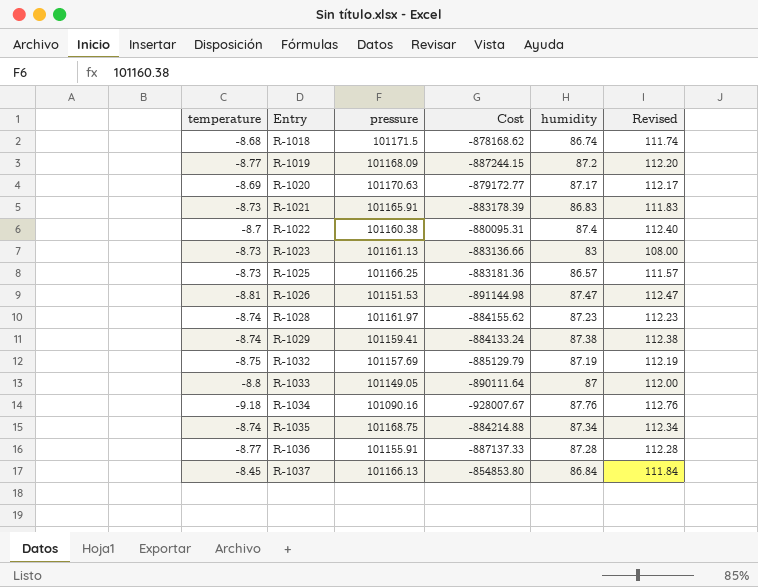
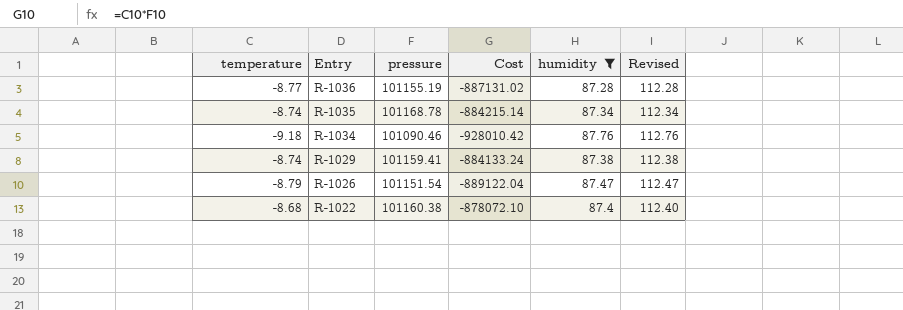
filter: none -> humidity >= 87.28
row order: Entry ascending -> Entry descending
R-1036 | pressure: 101155.91 -> 101155.19
R-1036 | Cost: -887137.33 -> -887131.02
R-1035 | pressure: 101168.75 -> 101168.78
R-1035 | Cost: -884214.88 -> -884215.14
R-1034 | pressure: 101090.16 -> 101090.46
R-1034 | Cost: -928007.67 -> -928010.42
R-1026 | temperature: -8.81 -> -8.79
R-1026 | pressure: 101151.53 -> 101151.54
R-1026 | Cost: -891144.98 -> -889122.04
R-1022 | temperature: -8.7 -> -8.68
R-1022 | Cost: -880095.31 -> -878072.10

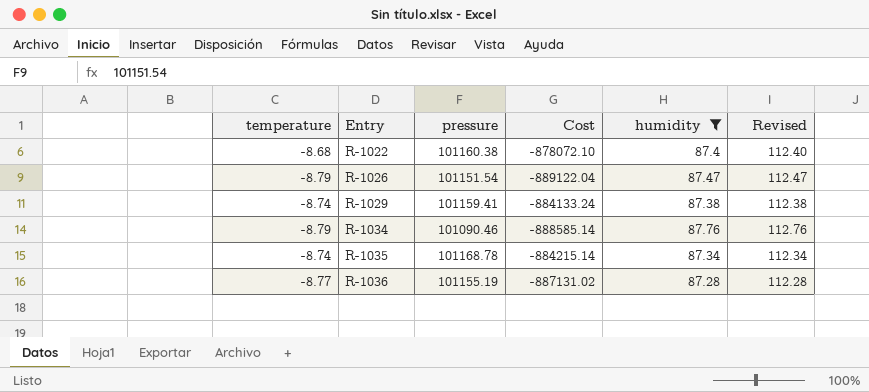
row order: Entry descending -> Entry ascending
R-1034 | temperature: -9.18 -> -8.79
R-1034 | Cost: -928010.42 -> -888585.14

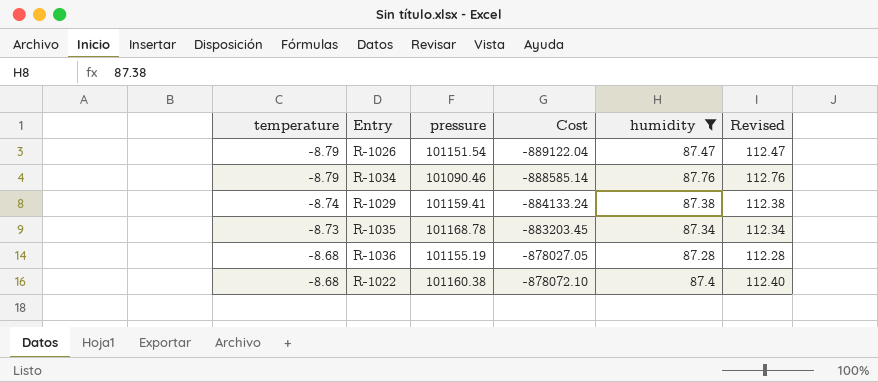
row order: Entry ascending -> temperature ascending
R-1035 | temperature: -8.74 -> -8.73
R-1035 | Cost: -884215.14 -> -883203.45
R-1036 | temperature: -8.77 -> -8.68
R-1036 | Cost: -887131.02 -> -878027.05

